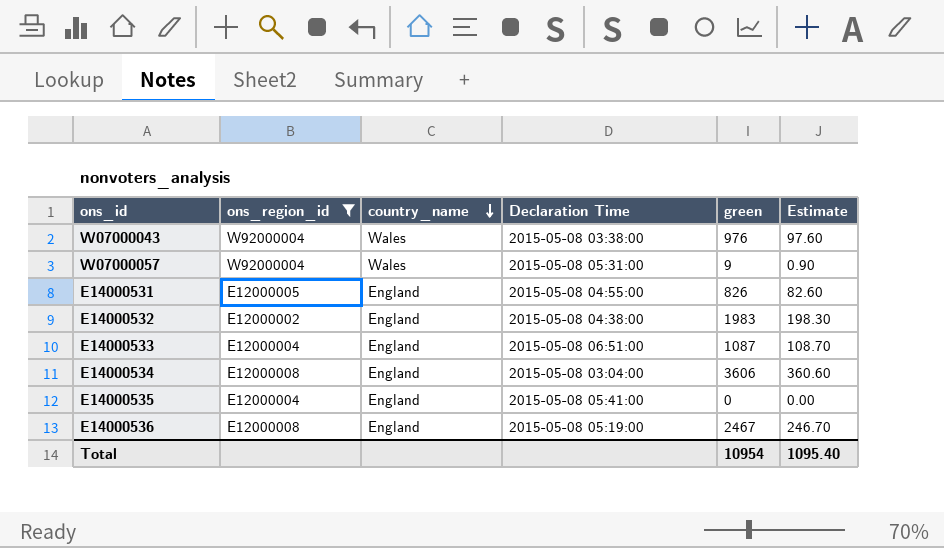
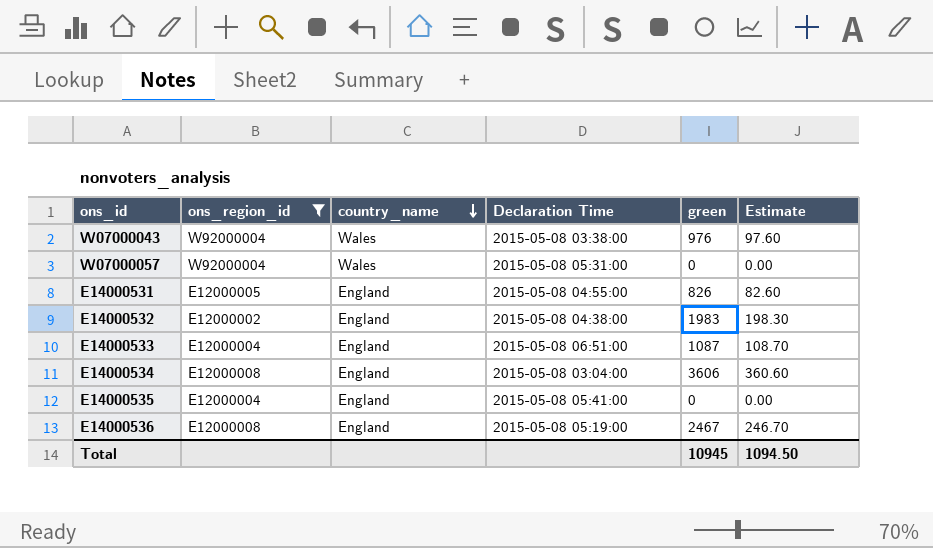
W07000057 | green: 9 -> 0
W07000057 | Estimate: 0.90 -> 0.00
Total | green: 10954 -> 10945
Total | Estimate: 1095.40 -> 1094.50

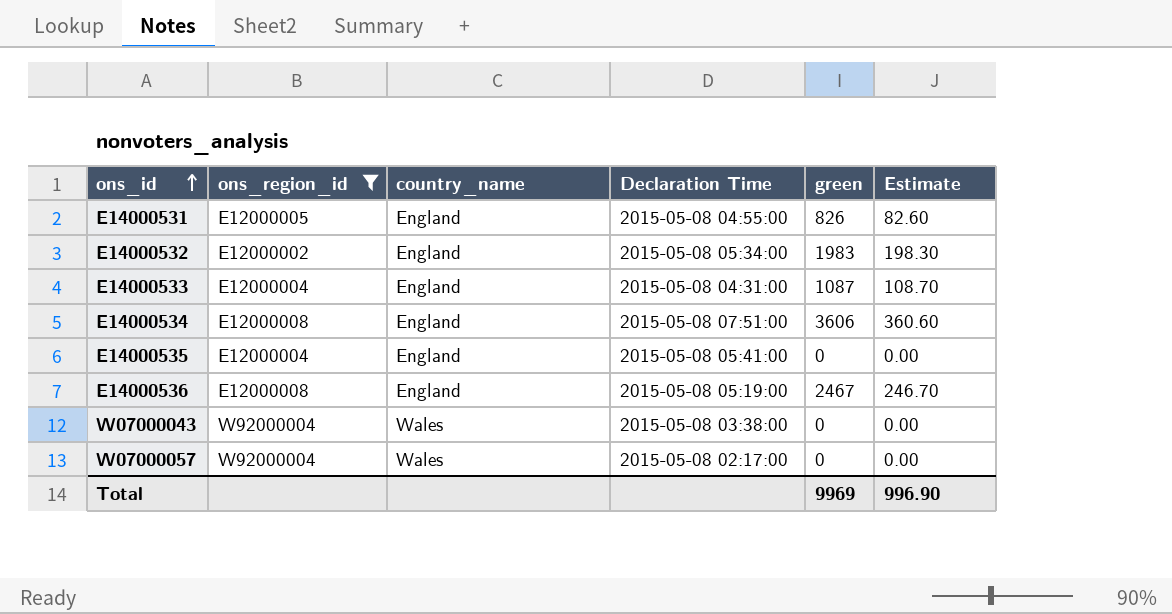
row order: country_name descending -> ons_id ascending
E14000532 | Declaration Time: 2015-05-08 04:38:00 -> 2015-05-08 05:34:00
E14000533 | Declaration Time: 2015-05-08 06:51:00 -> 2015-05-08 04:31:00
E14000534 | Declaration Time: 2015-05-08 03:04:00 -> 2015-05-08 07:51:00
W07000043 | green: 976 -> 0
W07000043 | Estimate: 97.60 -> 0.00
W07000057 | Declaration Time: 2015-05-08 05:31:00 -> 2015-05-08 02:17:00
Total | green: 10945 -> 9969
Total | Estimate: 1094.50 -> 996.90

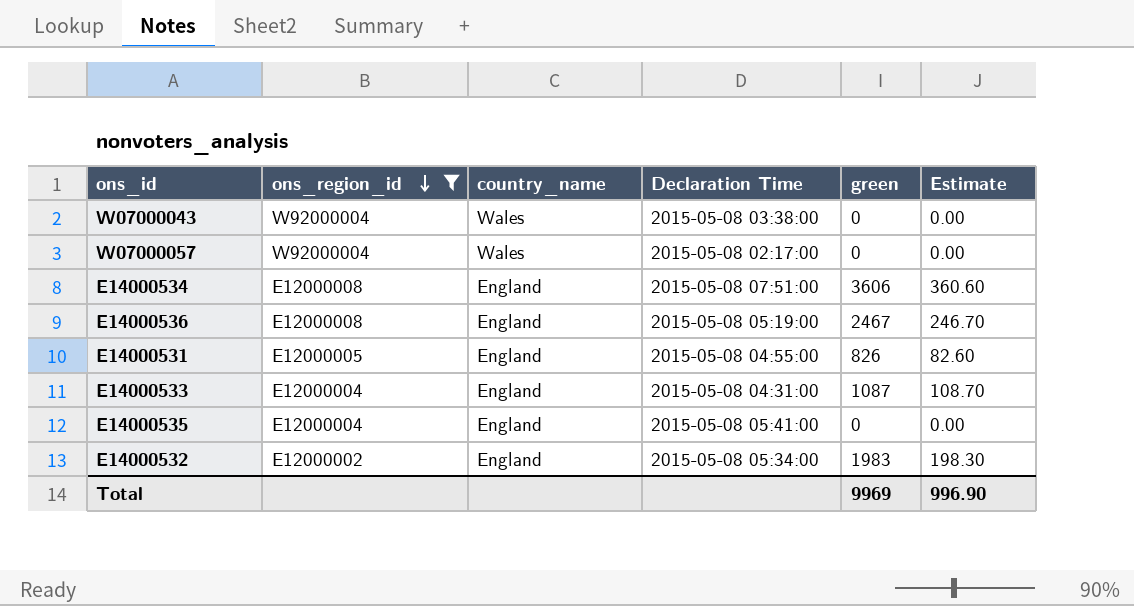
row order: ons_id ascending -> ons_region_id descending

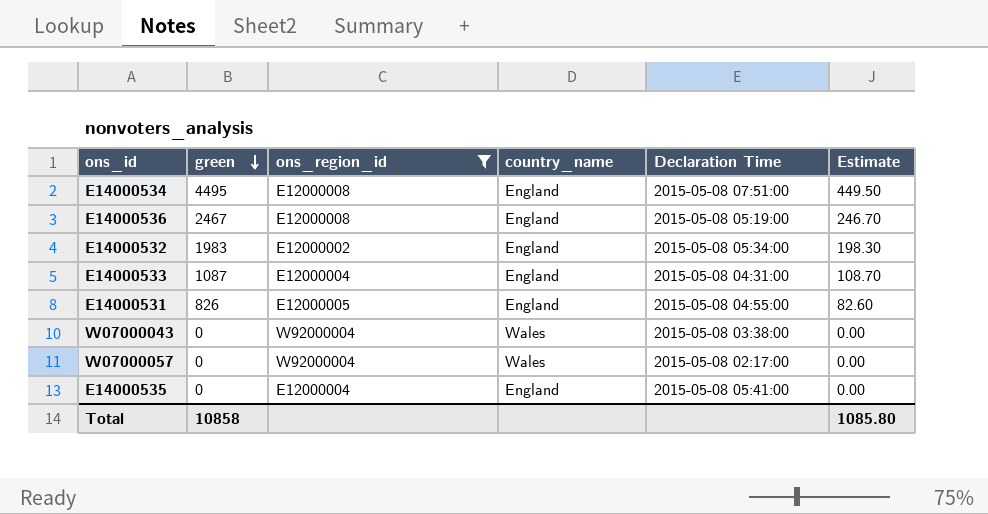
row order: ons_region_id descending -> green descending
column green | position: 5 -> 2
E14000534 | green: 3606 -> 4495
E14000534 | Estimate: 360.60 -> 449.50
Total | green: 9969 -> 10858
Total | Estimate: 996.90 -> 1085.80

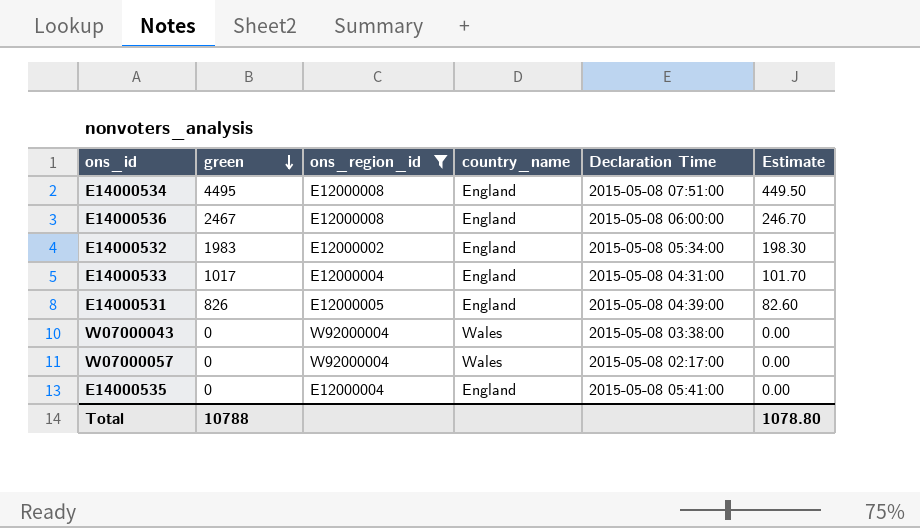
E14000536 | Declaration Time: 2015-05-08 05:19:00 -> 2015-05-08 06:00:00
E14000533 | green: 1087 -> 1017
E14000533 | Estimate: 108.70 -> 101.70
E14000531 | Declaration Time: 2015-05-08 04:55:00 -> 2015-05-08 04:39:00
Total | green: 10858 -> 10788
Total | Estimate: 1085.80 -> 1078.80

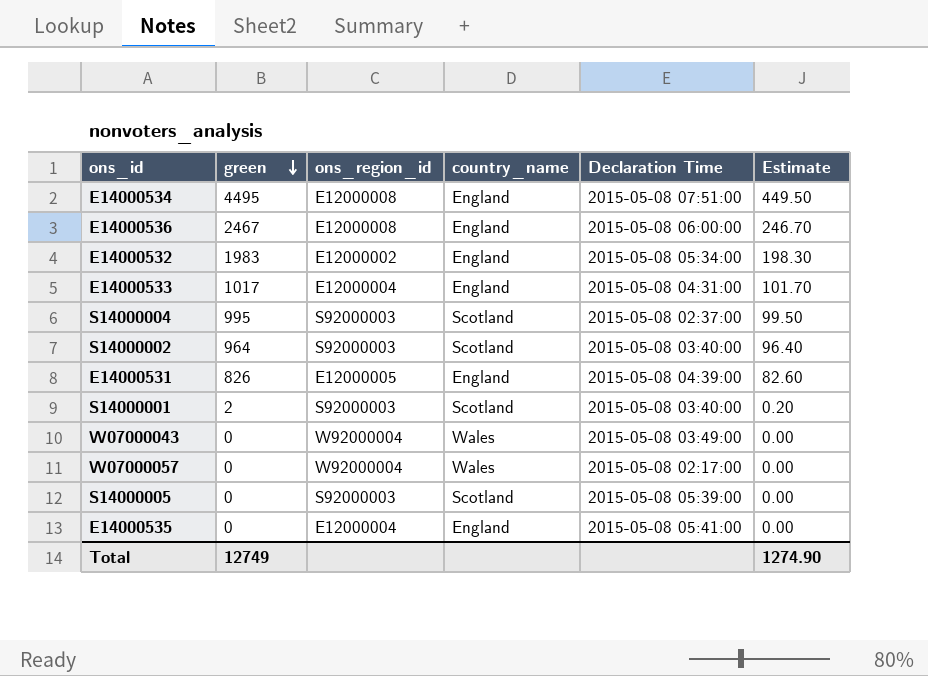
filter: ons_region_id != S92000003 -> none
W07000043 | Declaration Time: 2015-05-08 03:38:00 -> 2015-05-08 03:49:00
Total | green: 10788 -> 12749
Total | Estimate: 1078.80 -> 1274.90

